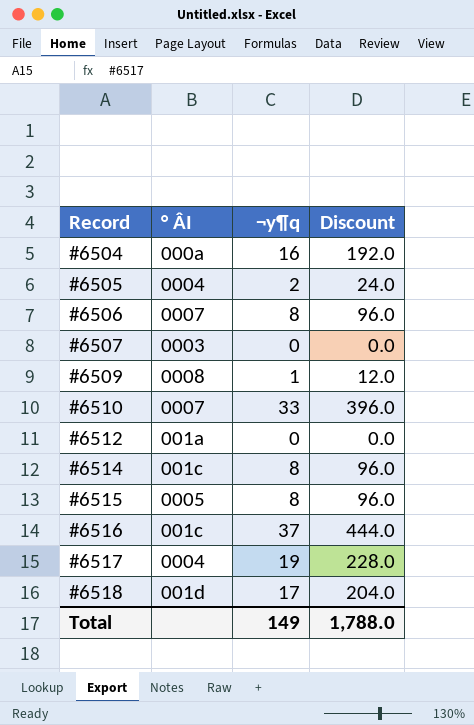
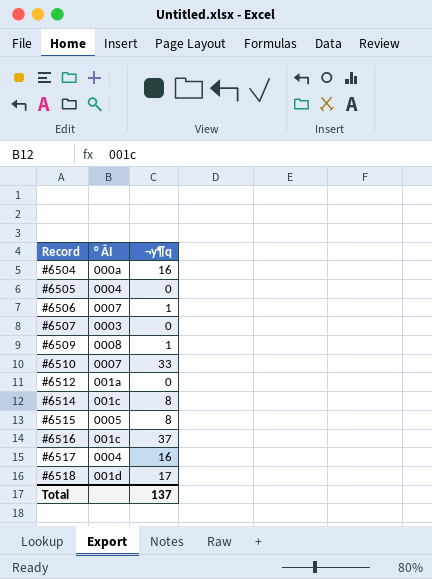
column Discount | formula: [¬y¶q] * 12 -> none
#6505 | ¬y¶q: 2 -> 0
#6506 | ¬y¶q: 8 -> 1
#6517 | ¬y¶q: 19 -> 16
Total | ¬y¶q: 149 -> 137

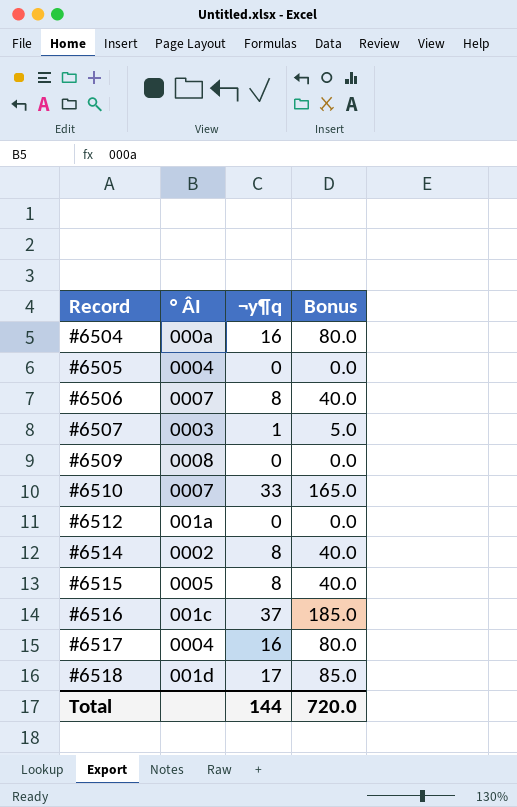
column Bonus | formula: none -> [¬y¶q] * 5
#6506 | ¬y¶q: 1 -> 8
#6507 | ¬y¶q: 0 -> 1
#6509 | ¬y¶q: 1 -> 0
#6514 | ° ÂI: 001c -> 0002
Total | ¬y¶q: 137 -> 144

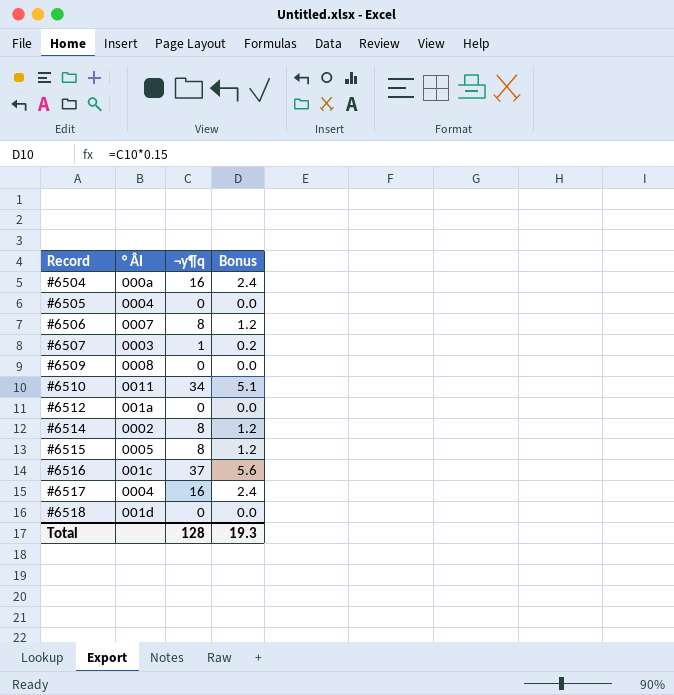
column Bonus | formula: [¬y¶q] * 5 -> [¬y¶q] * 0.15
#6510 | ° ÂI: 0007 -> 0011
#6510 | ¬y¶q: 33 -> 34
#6518 | ¬y¶q: 17 -> 0
Total | ¬y¶q: 144 -> 128
Total | Bonus: 720.0 -> 19.3

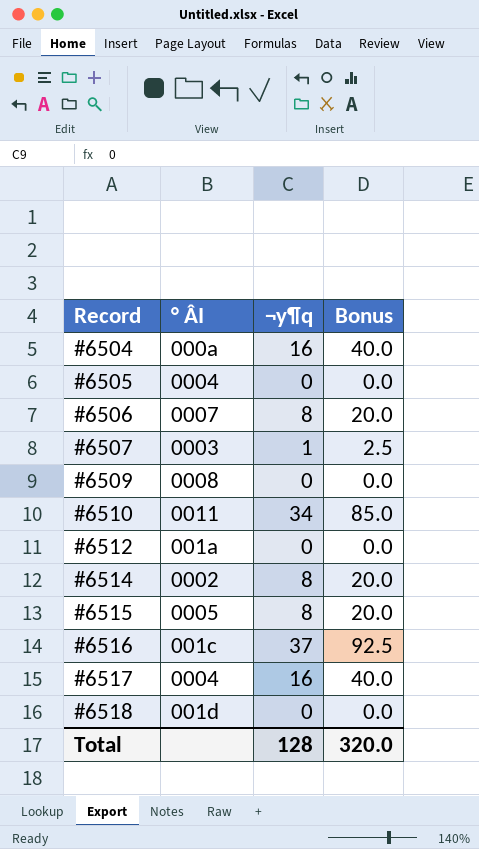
column Bonus | formula: [¬y¶q] * 0.15 -> [¬y¶q] * 2.5
Total | Bonus: 19.3 -> 320.0

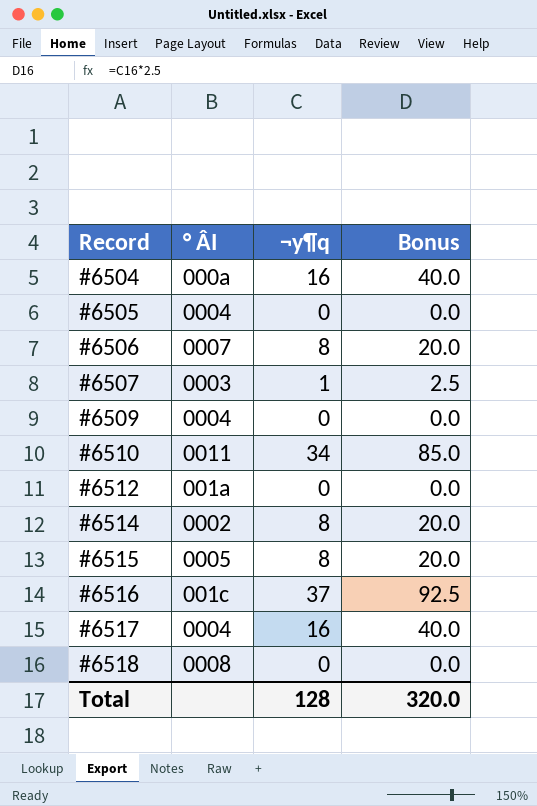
#6509 | ° ÂI: 0008 -> 0004
#6518 | ° ÂI: 001d -> 0008

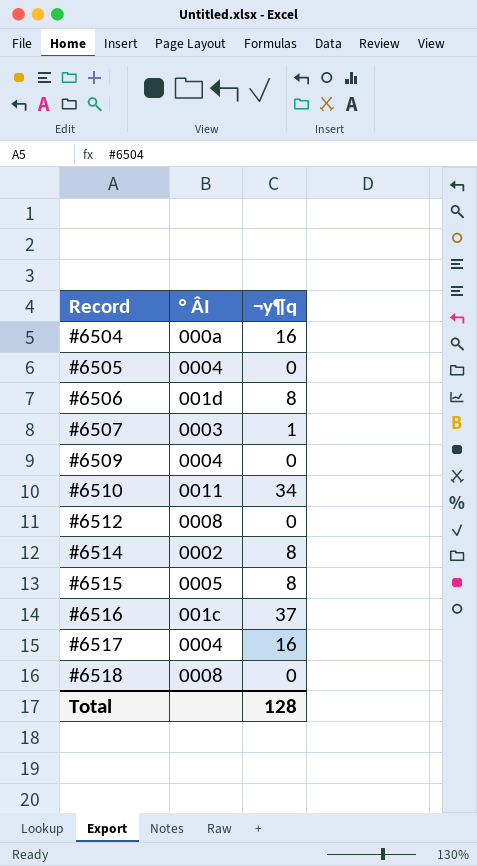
column Bonus | formula: [¬y¶q] * 2.5 -> none
#6506 | ° ÂI: 0007 -> 001d
#6512 | ° ÂI: 001a -> 0008

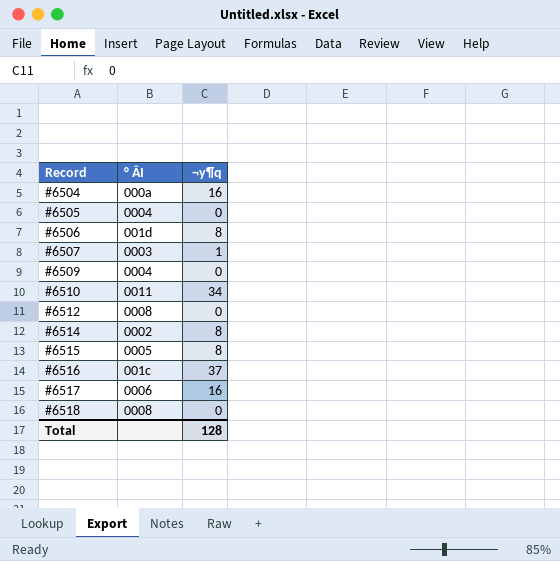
#6517 | ° ÂI: 0004 -> 0006

